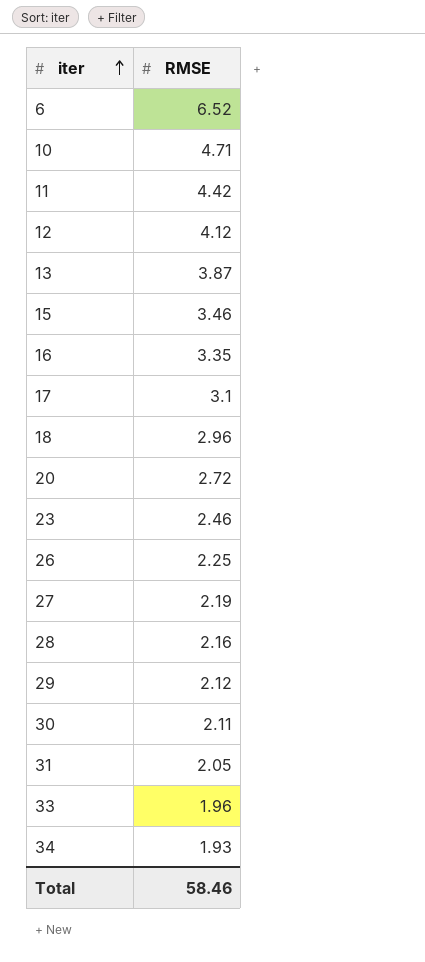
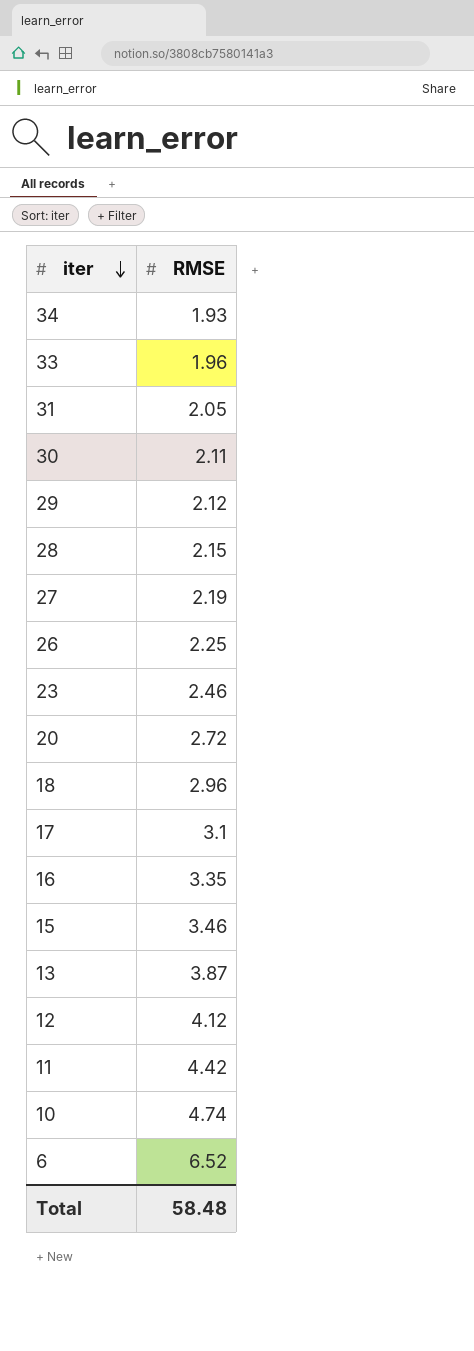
row order: iter ascending -> iter descending
28 | RMSE: 2.16 -> 2.15
10 | RMSE: 4.71 -> 4.74
Total | RMSE: 58.46 -> 58.48

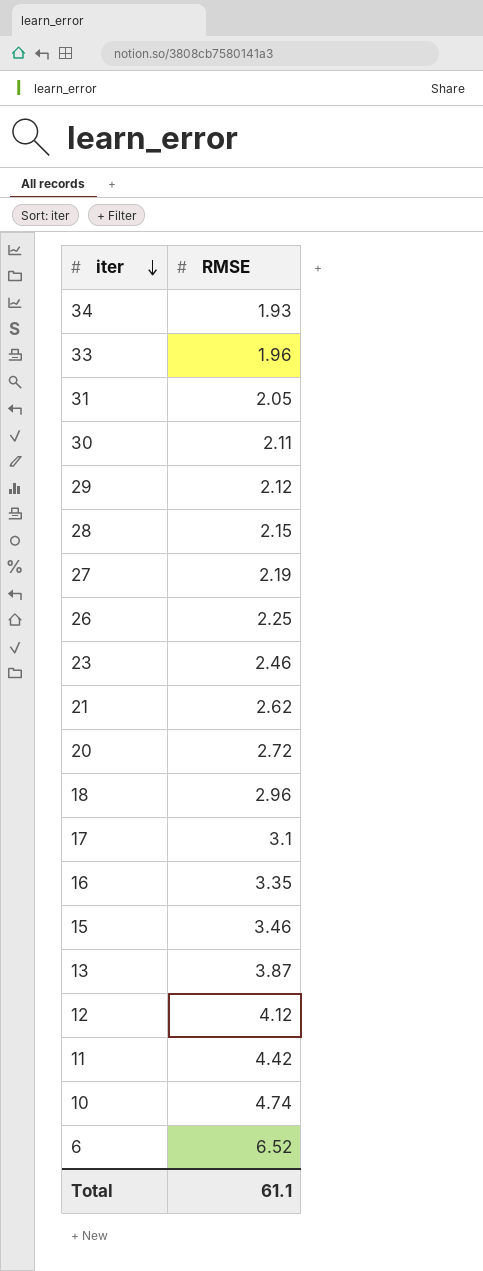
row 21: none -> 2.62
Total | RMSE: 58.48 -> 61.1

